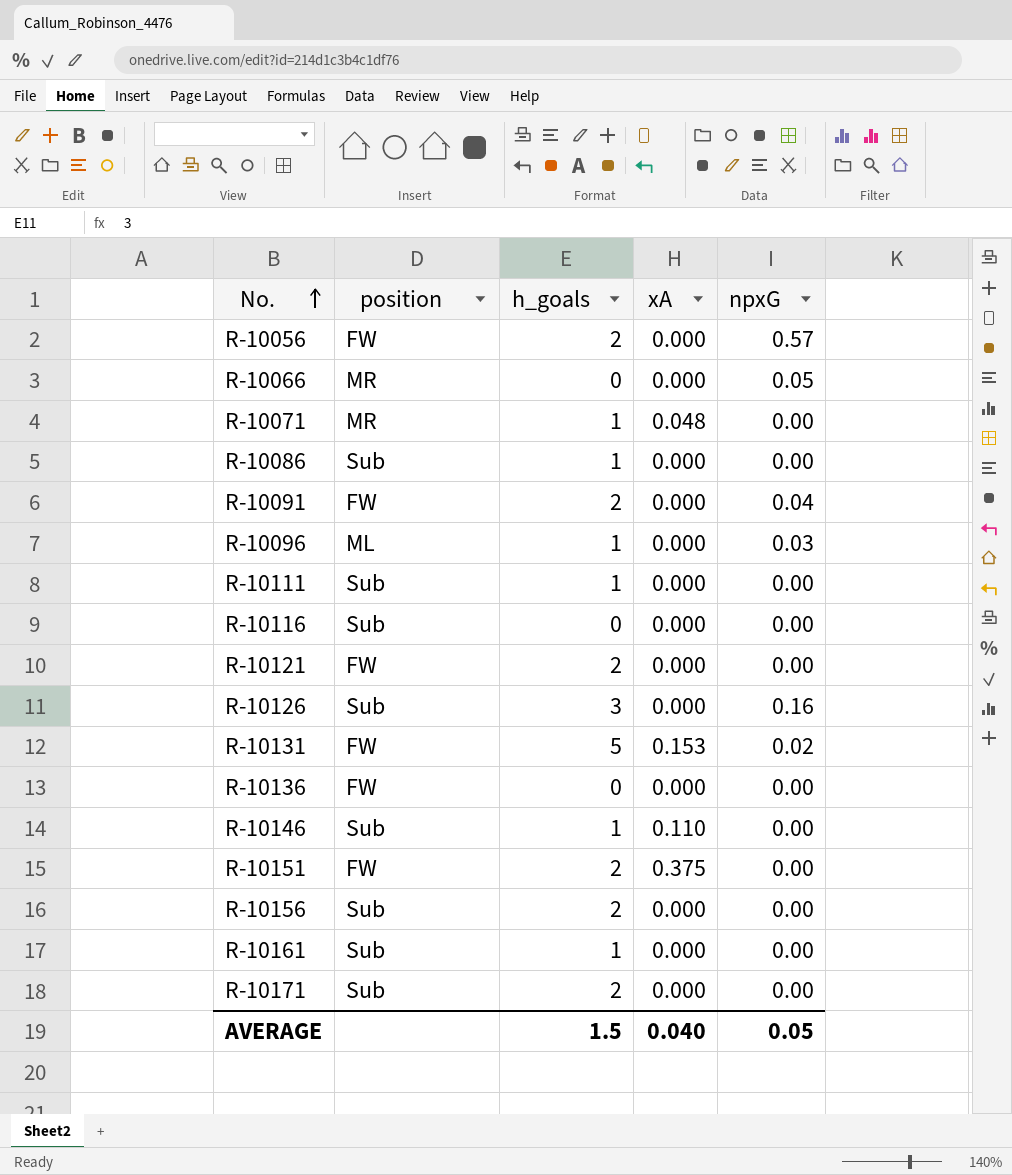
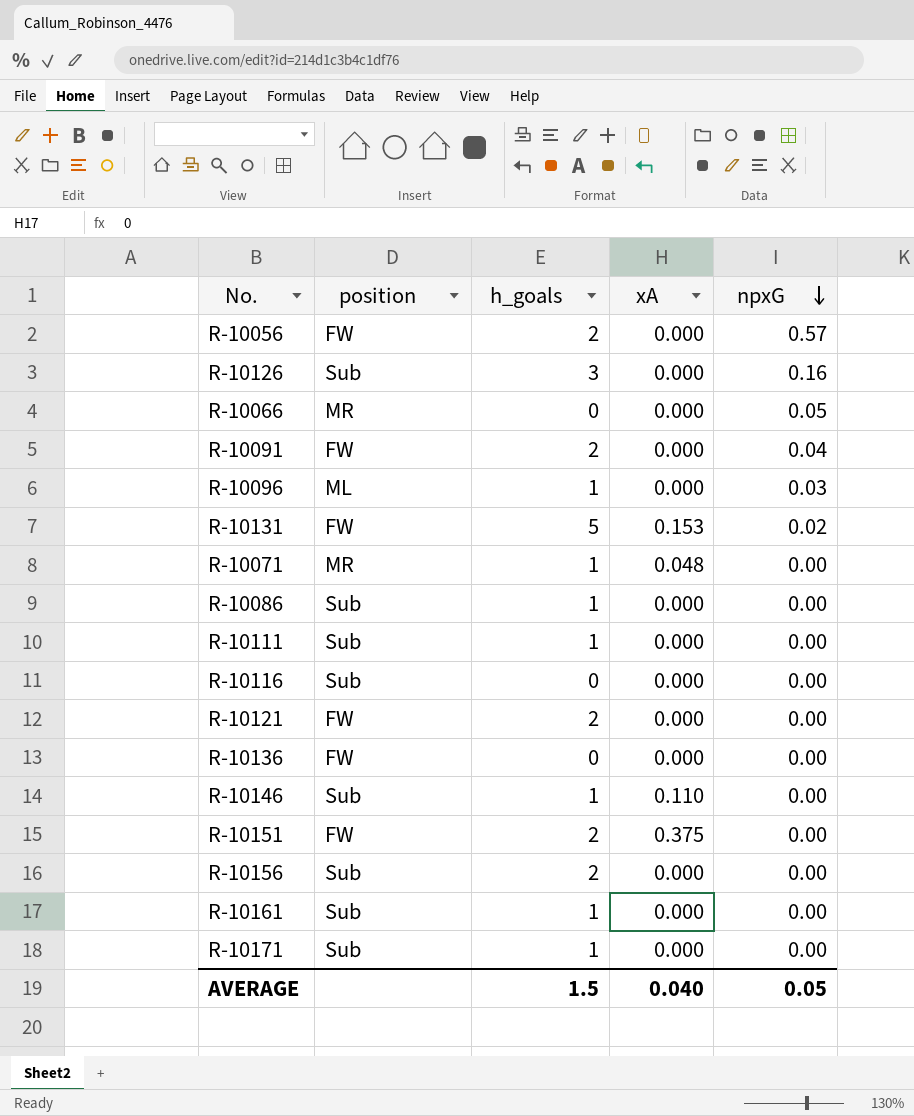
row order: No. ascending -> npxG descending
R-10171 | h_goals: 2 -> 1

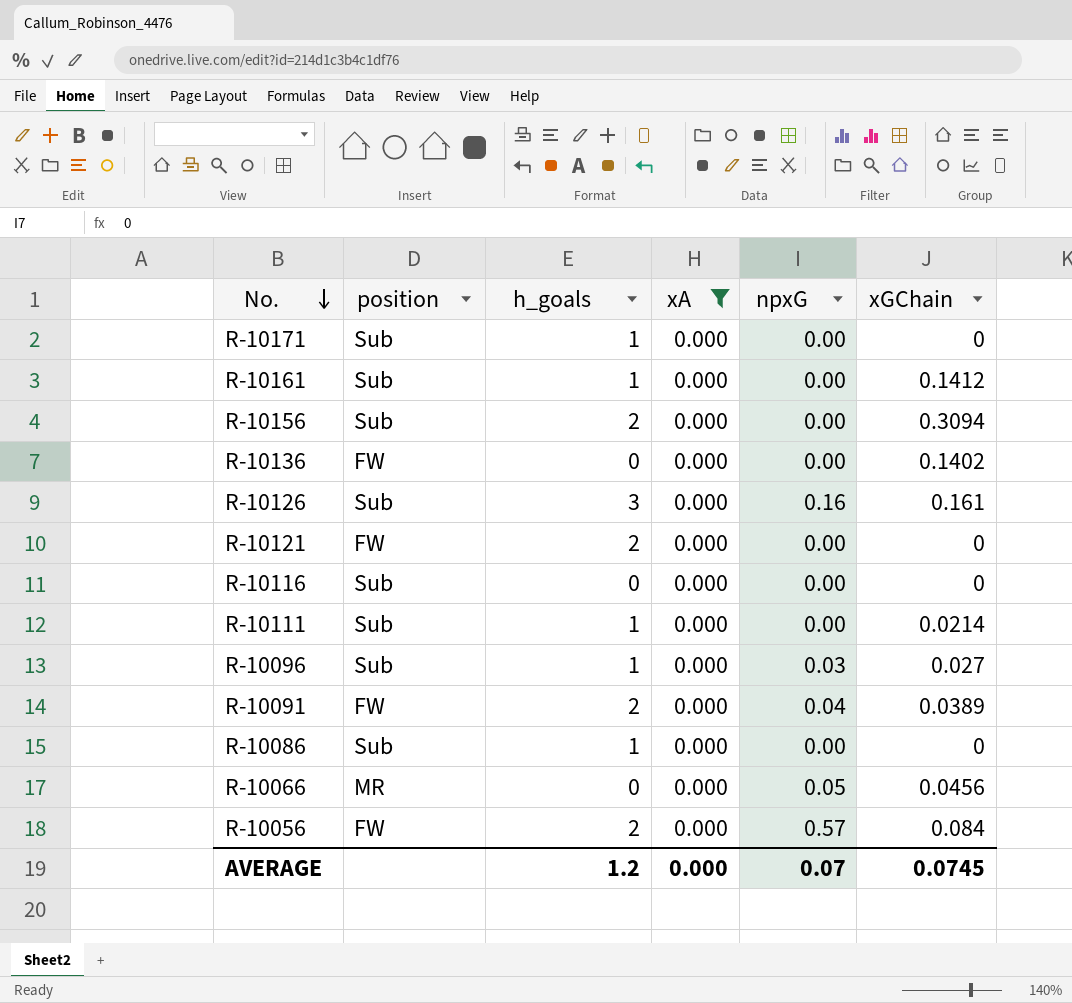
filter: none -> xA = 0.000
row order: npxG descending -> No. descending
column xGChain | position: none -> 6
R-10096 | position: ML -> Sub
AVERAGE | h_goals: 1.5 -> 1.2
AVERAGE | xA: 0.040 -> 0.000
AVERAGE | npxG: 0.05 -> 0.07

